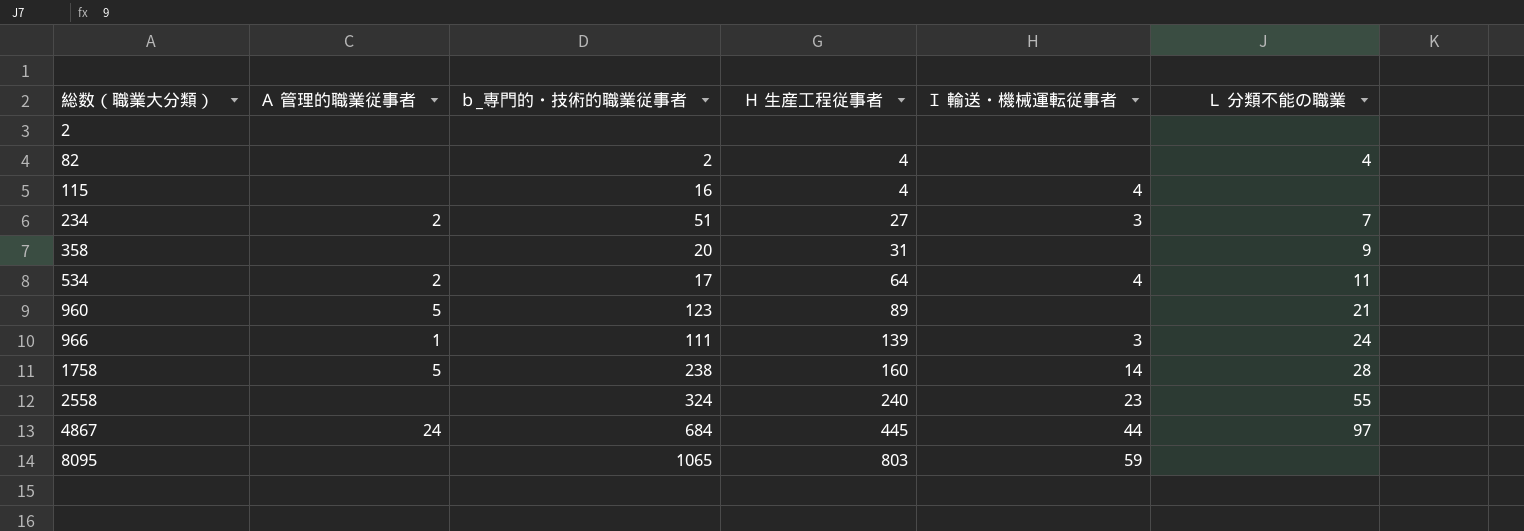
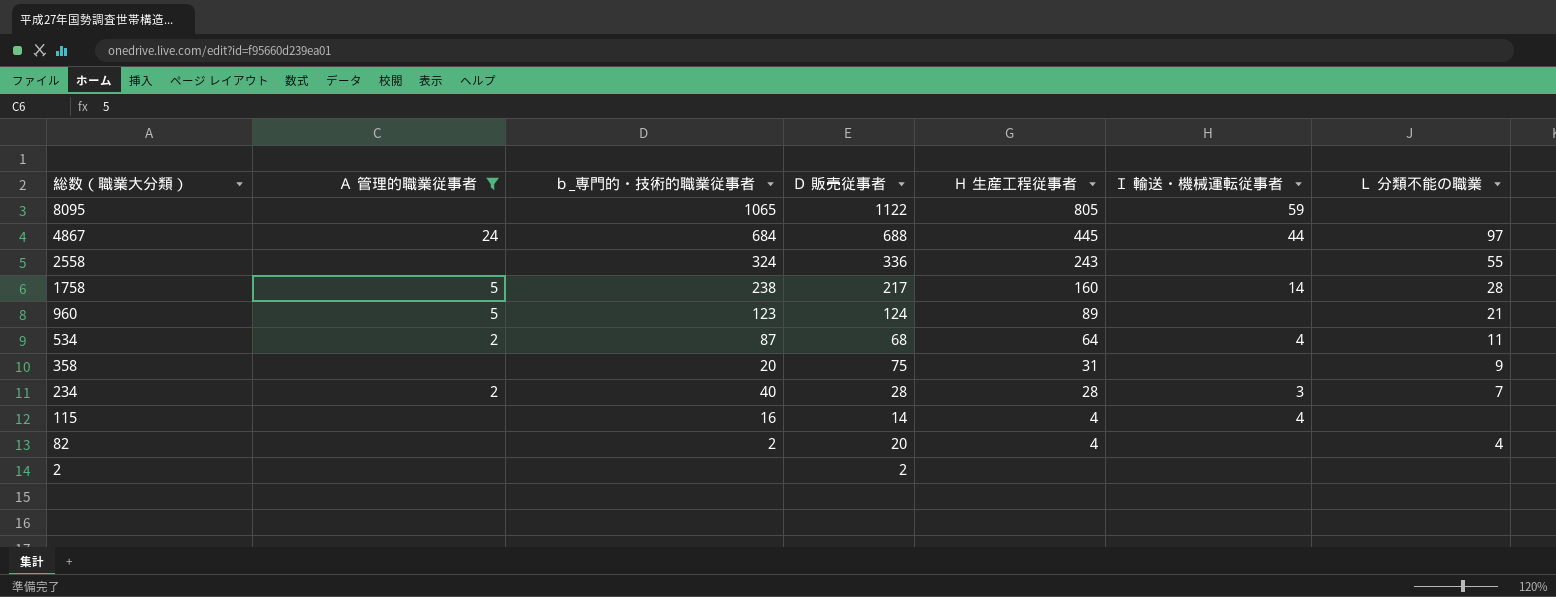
filter: none -> Ａ 管理的職業従事者 != 1
row order: 総数（職業大分類） ascending -> 総数（職業大分類） descending
column Ｄ 販売従事者 | position: none -> 4
8095 | Ｈ 生産工程従事者: 803 -> 805
2558 | Ｈ 生産工程従事者: 240 -> 243
2558 | Ｉ 輸送・機械運転従事者: 23 -> none
534 | ｂ_専門的・技術的職業従事者: 17 -> 87
234 | ｂ_専門的・技術的職業従事者: 51 -> 40
234 | Ｈ 生産工程従事者: 27 -> 28

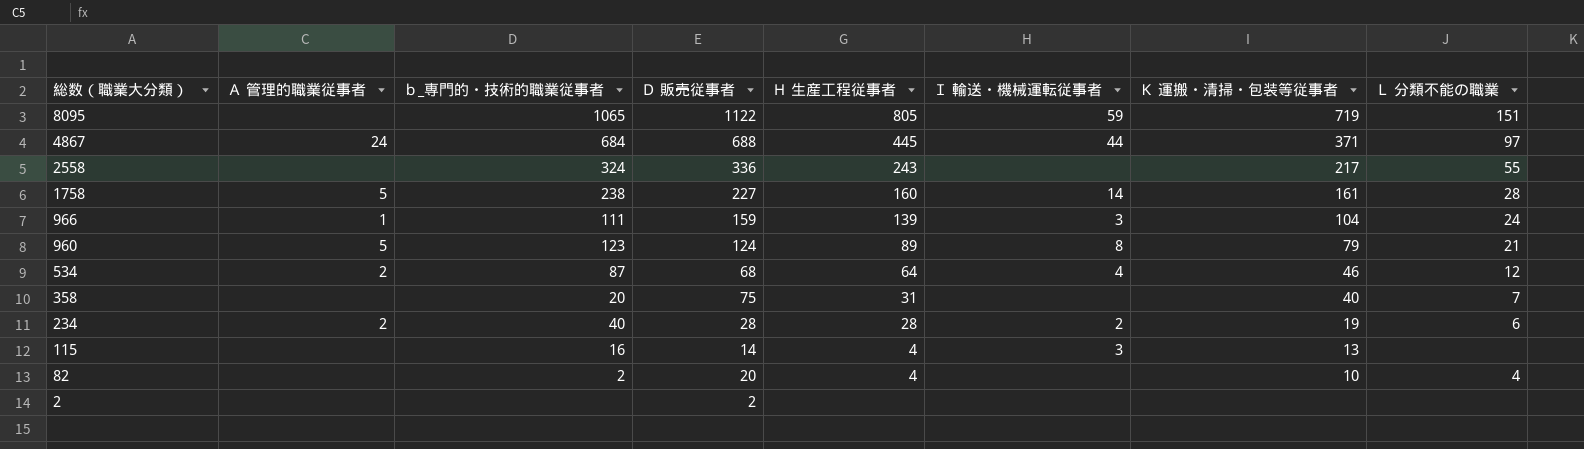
filter: Ａ 管理的職業従事者 != 1 -> none
column Ｋ 運搬・清掃・包装等従事者 | position: none -> 7
8095 | Ｌ 分類不能の職業: none -> 151
1758 | Ｄ 販売従事者: 217 -> 227
960 | Ｉ 輸送・機械運転従事者: none -> 8
534 | Ｌ 分類不能の職業: 11 -> 12
358 | Ｌ 分類不能の職業: 9 -> 7
234 | Ｉ 輸送・機械運転従事者: 3 -> 2
234 | Ｌ 分類不能の職業: 7 -> 6
115 | Ｉ 輸送・機械運転従事者: 4 -> 3

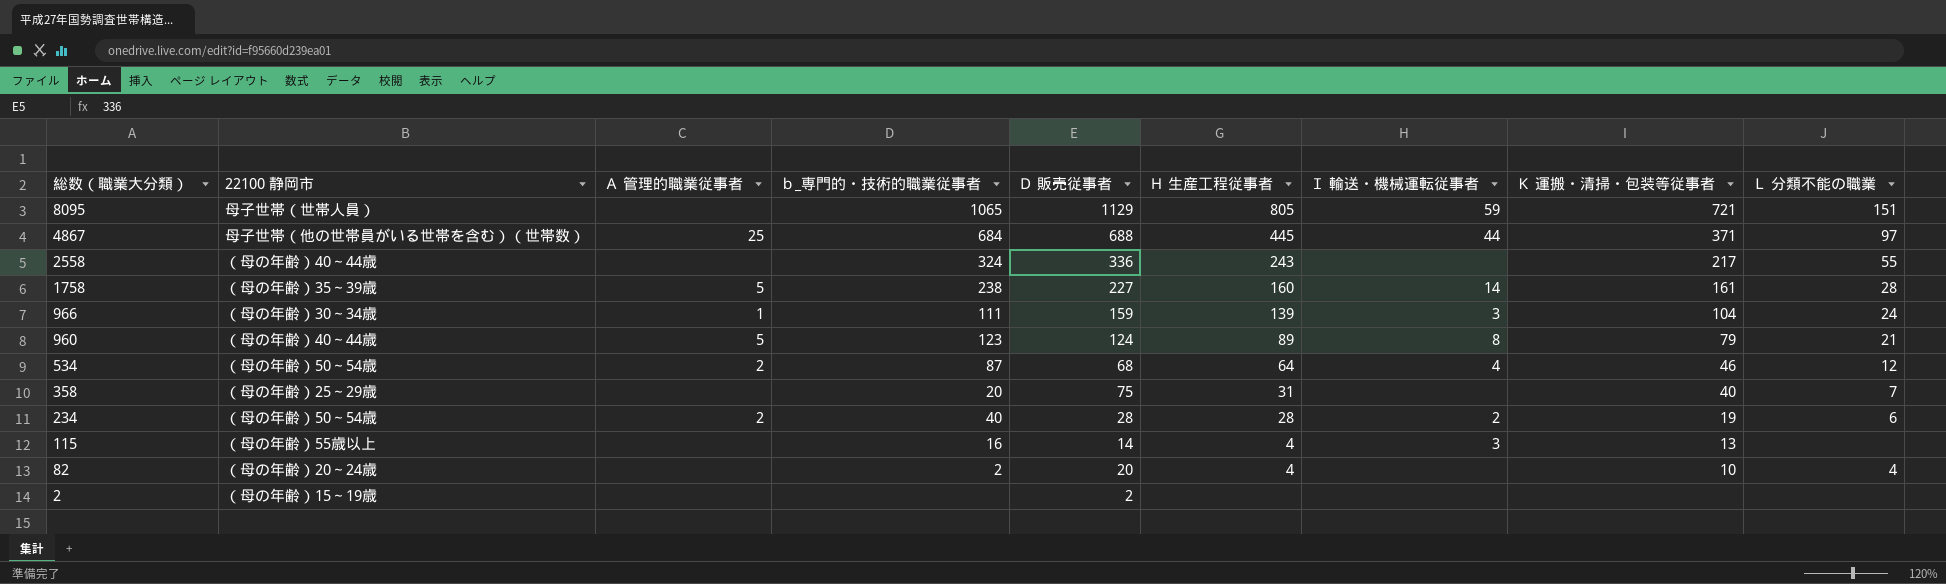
column 22100 静岡市 | position: none -> 2
8095 | Ｄ 販売従事者: 1122 -> 1129
8095 | Ｋ 運搬・清掃・包装等従事者: 719 -> 721
4867 | Ａ 管理的職業従事者: 24 -> 25

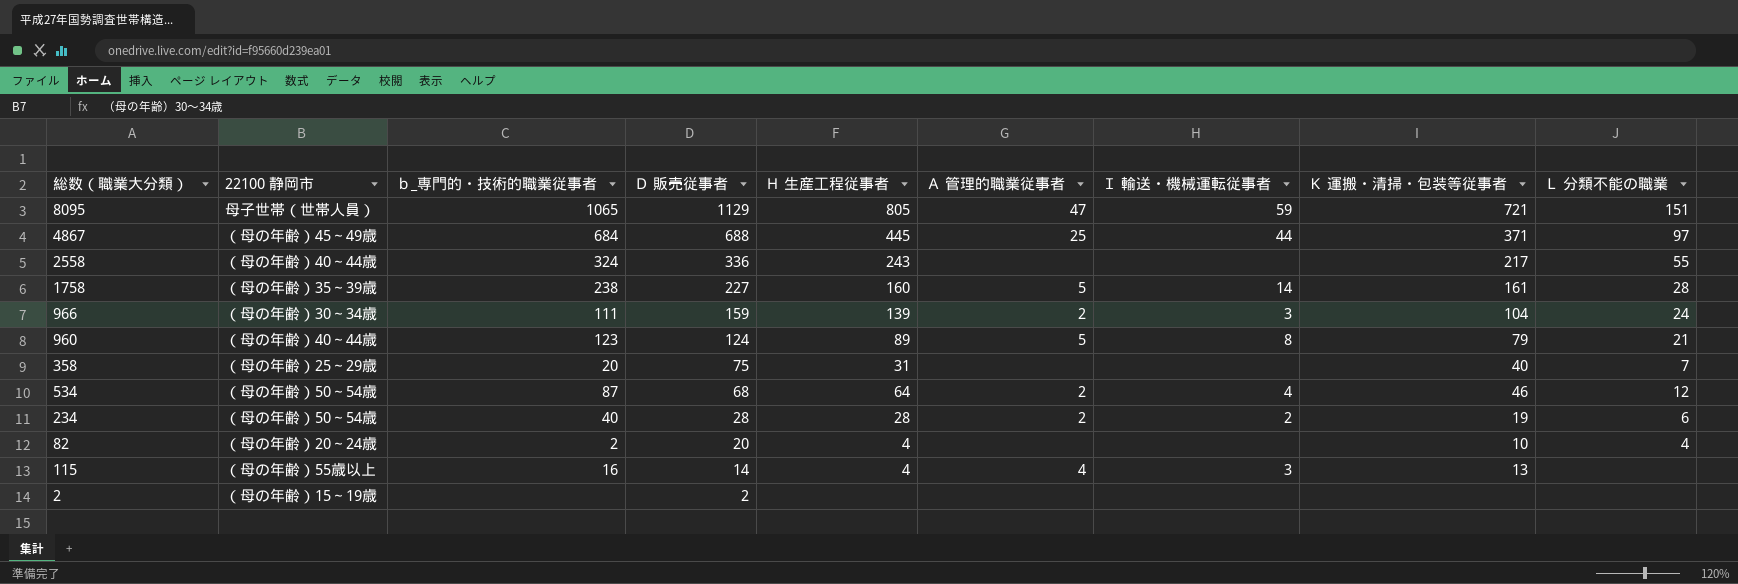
row order: 総数（職業大分類） descending -> Ｄ 販売従事者 descending
column Ａ 管理的職業従事者 | position: 3 -> 6
8095 | Ａ 管理的職業従事者: none -> 47
4867 | 22100 静岡市: 母子世帯（他の世帯員がいる世帯を含む）（世帯数） -> （母の年齢）45～49歳
966 | Ａ 管理的職業従事者: 1 -> 2
115 | Ａ 管理的職業従事者: none -> 4

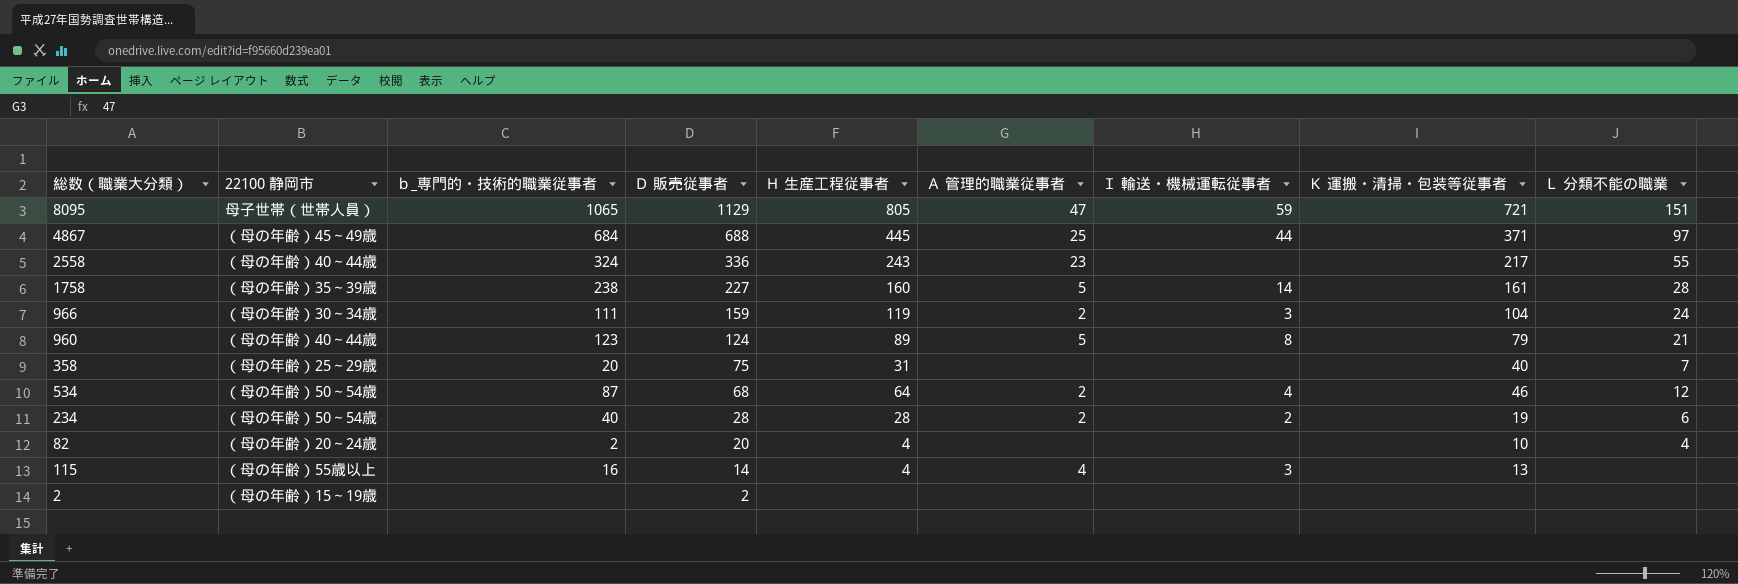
2558 | Ａ 管理的職業従事者: none -> 23
966 | Ｈ 生産工程従事者: 139 -> 119

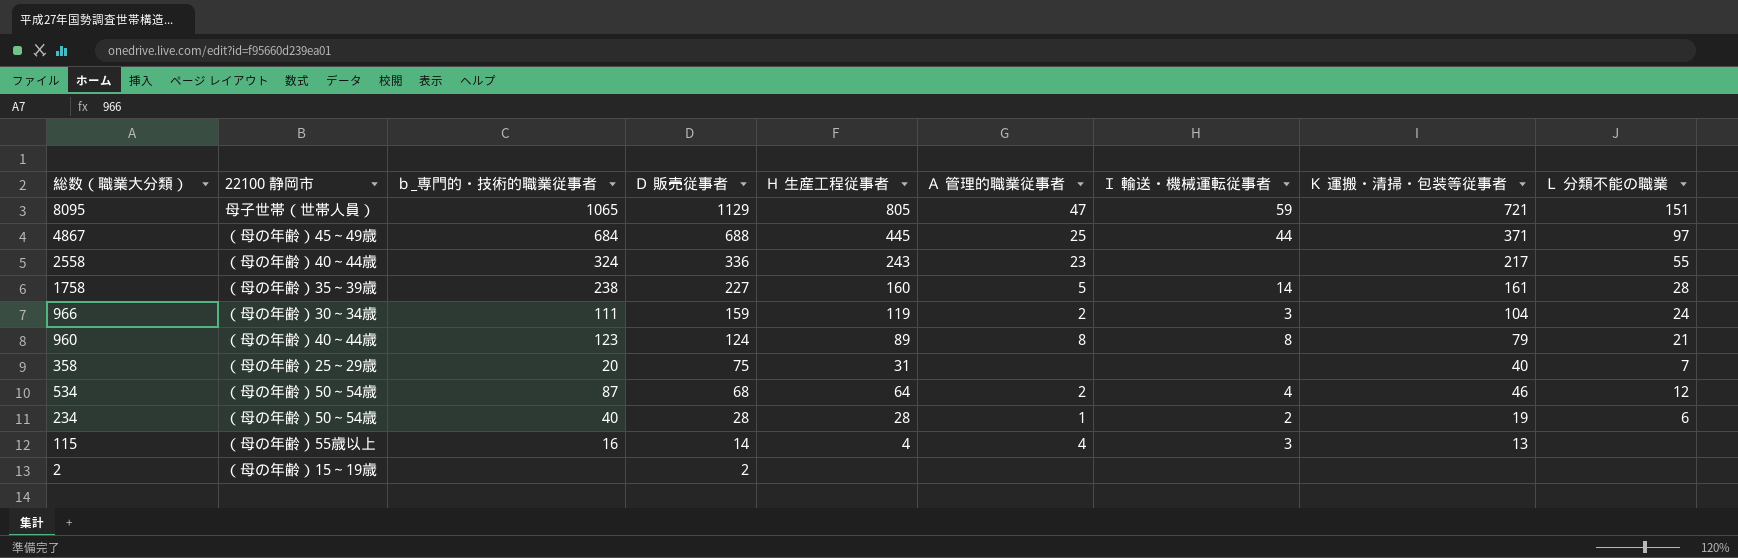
row 82: （母の年齢）20～24歳 | 2 | 20 | 4 | none | none | 10 | 4 -> none
960 | Ａ 管理的職業従事者: 5 -> 8
234 | Ａ 管理的職業従事者: 2 -> 1

